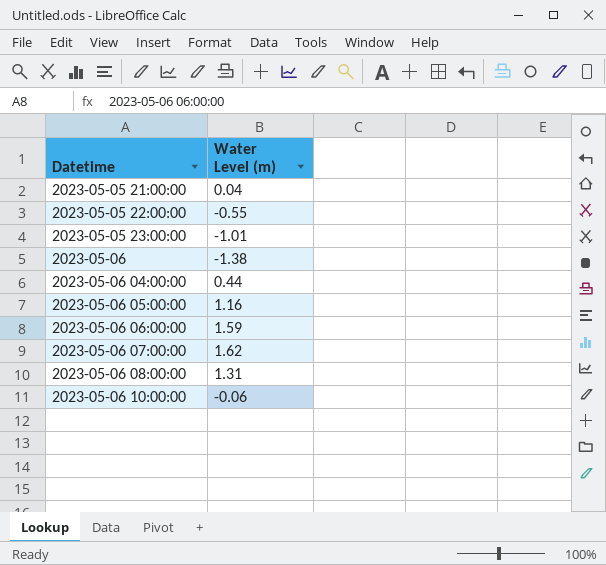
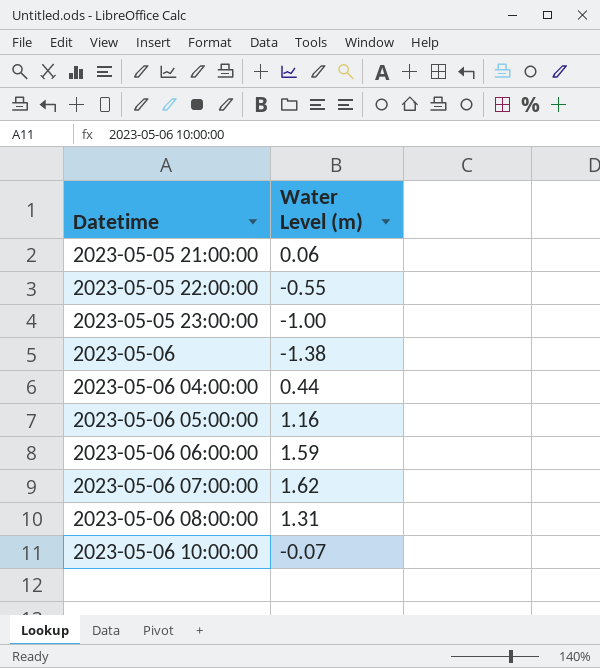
2023-05-05 21:00:00 | Water Level (m): 0.04 -> 0.06
2023-05-05 23:00:00 | Water Level (m): -1.01 -> -1.00
2023-05-06 10:00:00 | Water Level (m): -0.06 -> -0.07

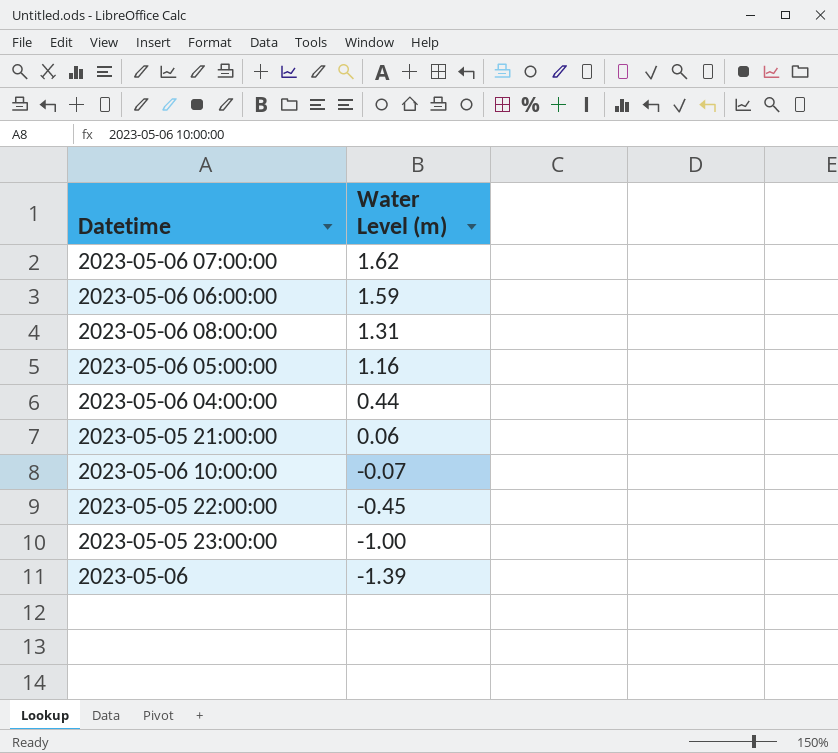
row order: Datetime ascending -> Water Level (m) descending
2023-05-05 22:00:00 | Water Level (m): -0.55 -> -0.45
2023-05-06 | Water Level (m): -1.38 -> -1.39

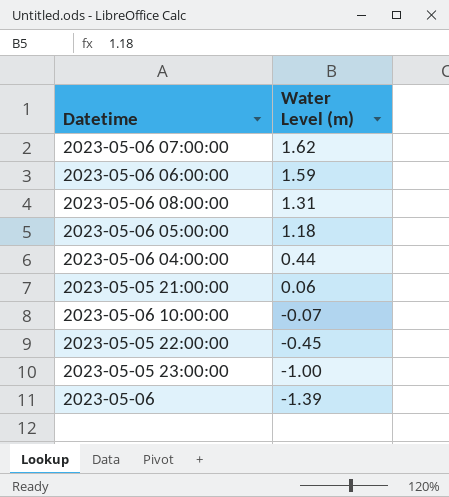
2023-05-06 05:00:00 | Water Level (m): 1.16 -> 1.18

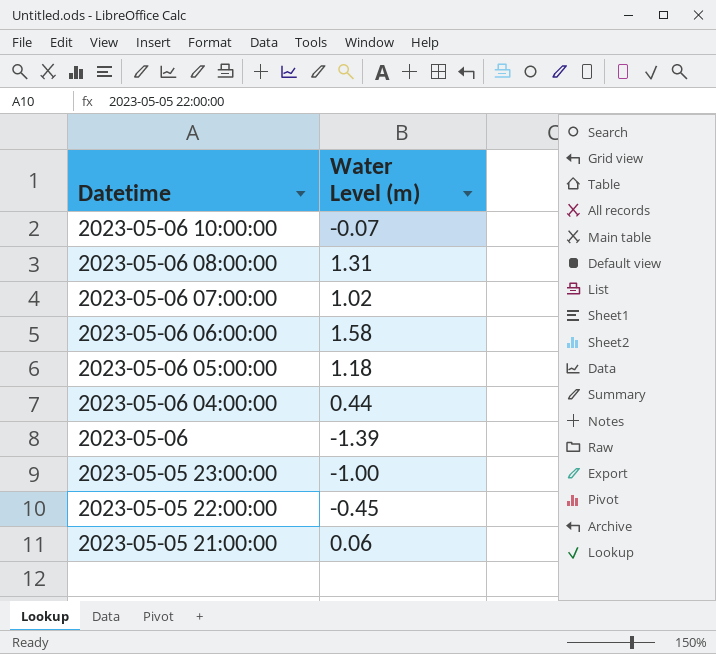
row order: Water Level (m) descending -> Datetime descending
2023-05-06 07:00:00 | Water Level (m): 1.62 -> 1.02
2023-05-06 06:00:00 | Water Level (m): 1.59 -> 1.58

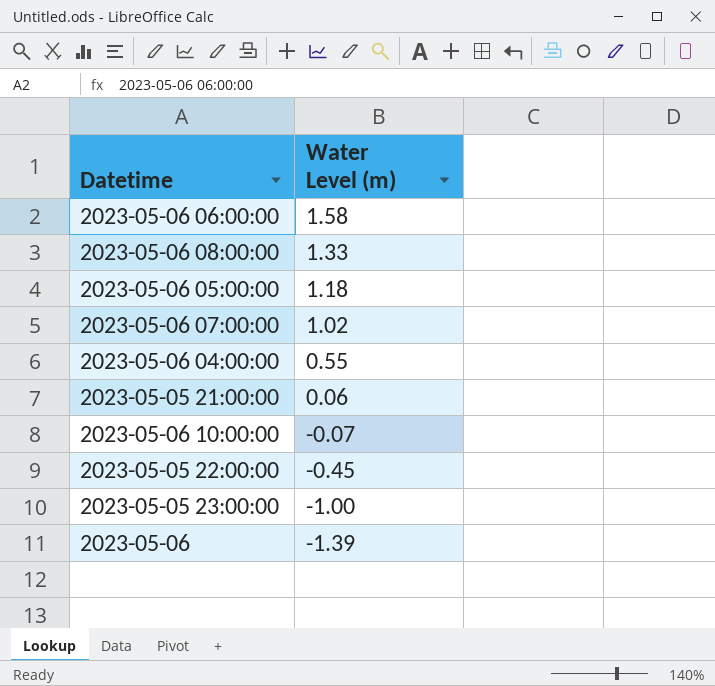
row order: Datetime descending -> Water Level (m) descending
2023-05-06 08:00:00 | Water Level (m): 1.31 -> 1.33
2023-05-06 04:00:00 | Water Level (m): 0.44 -> 0.55

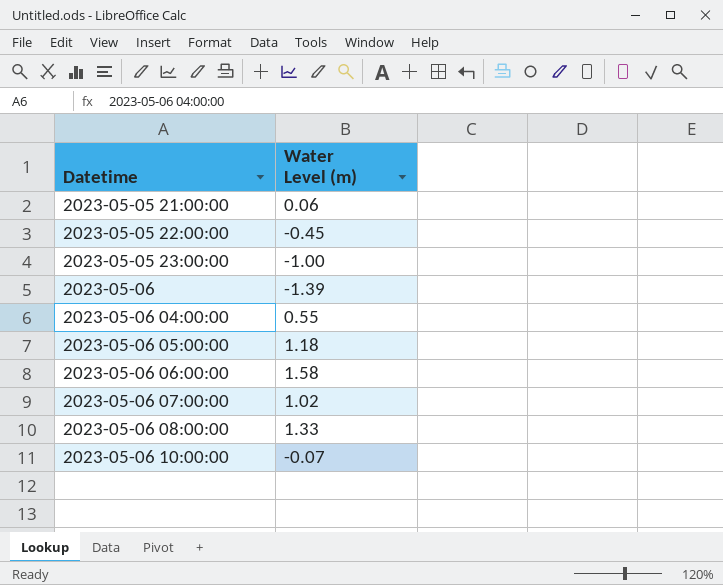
row order: Water Level (m) descending -> Datetime ascending

